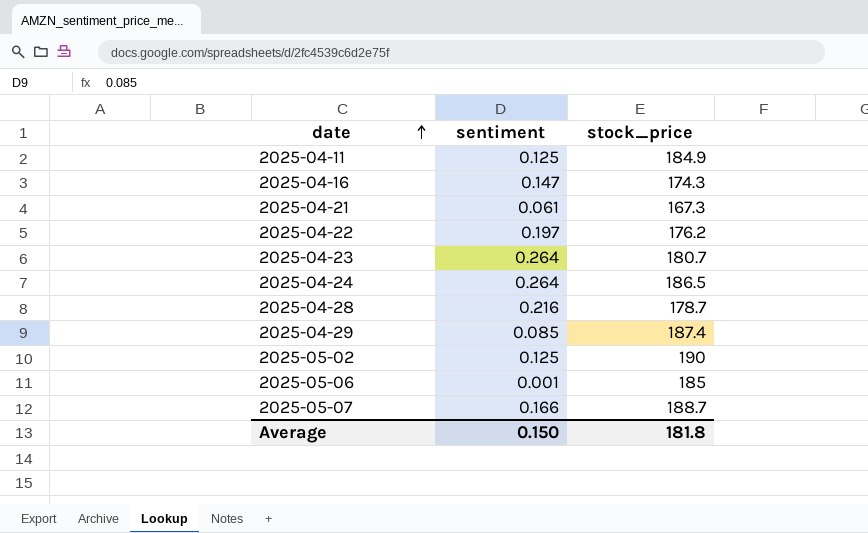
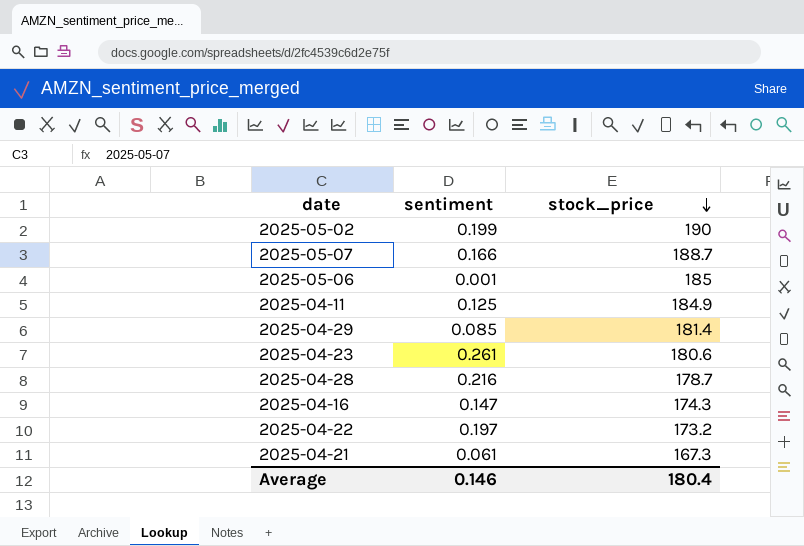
row order: date ascending -> stock_price descending
row 2025-04-24: 0.264 | 186.5 -> none
2025-05-02 | sentiment: 0.125 -> 0.199
2025-04-29 | stock_price: 187.4 -> 181.4
2025-04-23 | sentiment: 0.264 -> 0.261
2025-04-23 | stock_price: 180.7 -> 180.6
2025-04-22 | stock_price: 176.2 -> 173.2
Average | sentiment: 0.150 -> 0.146
Average | stock_price: 181.8 -> 180.4

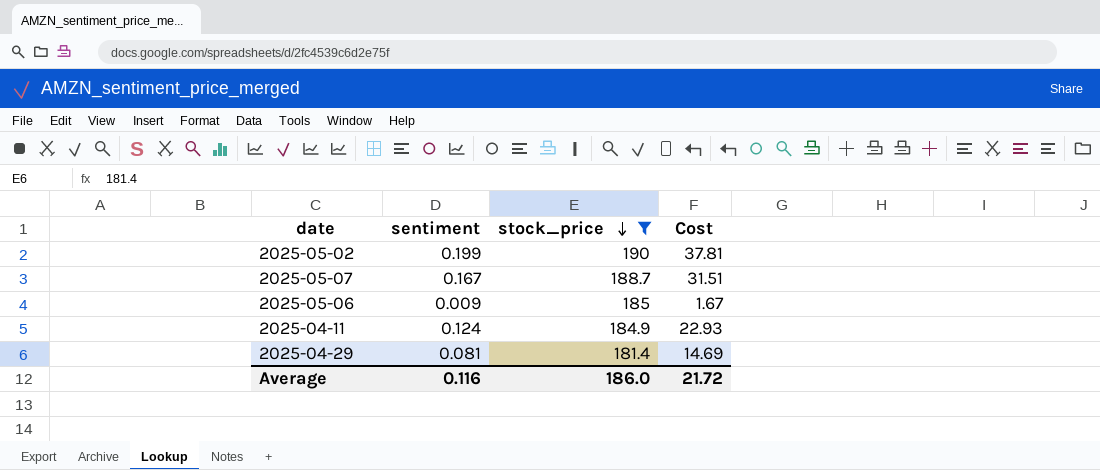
filter: none -> stock_price >= 181.4
column Cost | formula: none -> [sentiment] * [stock_price]
2025-05-07 | sentiment: 0.166 -> 0.167
2025-05-06 | sentiment: 0.001 -> 0.009
2025-04-11 | sentiment: 0.125 -> 0.124
2025-04-29 | sentiment: 0.085 -> 0.081
Average | sentiment: 0.146 -> 0.116
Average | stock_price: 180.4 -> 186.0

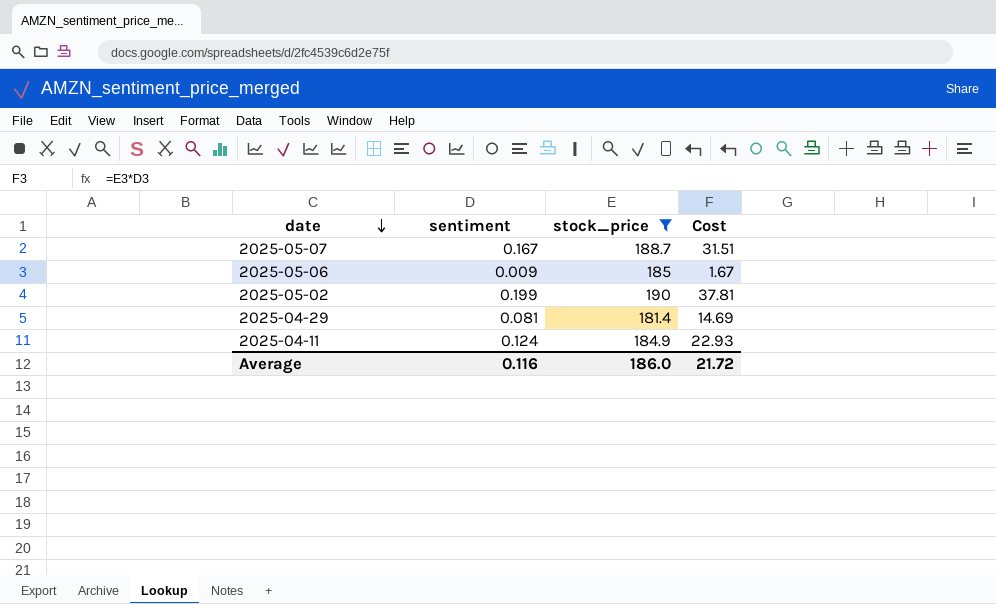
row order: stock_price descending -> date descending

